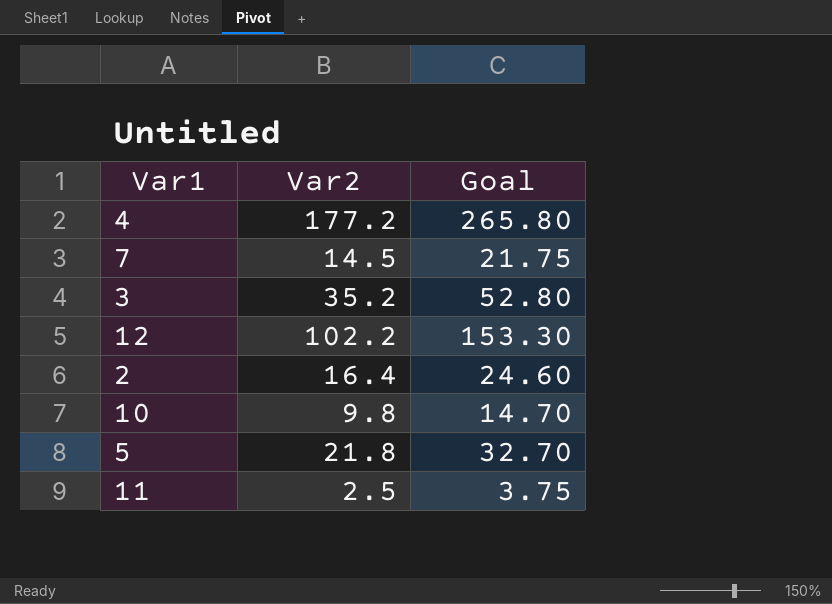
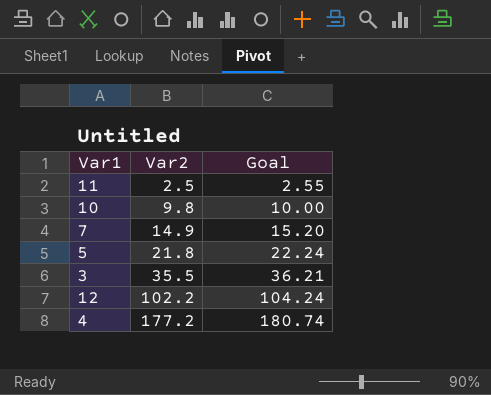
row order: none -> Var2 ascending
column Goal | formula: [Var2] * 1.5 -> [Var2] * 1.02
row 2: 16.4 | 24.60 -> none
7 | Var2: 14.5 -> 14.9
3 | Var2: 35.2 -> 35.5

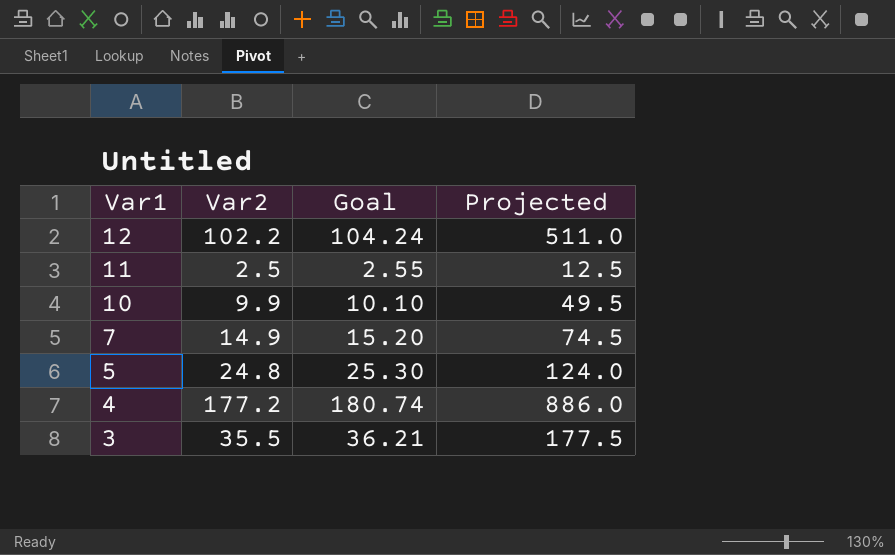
row order: Var2 ascending -> Var1 descending
column Projected | formula: none -> [Var2] * 5
10 | Var2: 9.8 -> 9.9
10 | Goal: 10.00 -> 10.10
5 | Var2: 21.8 -> 24.8
5 | Goal: 22.24 -> 25.30

